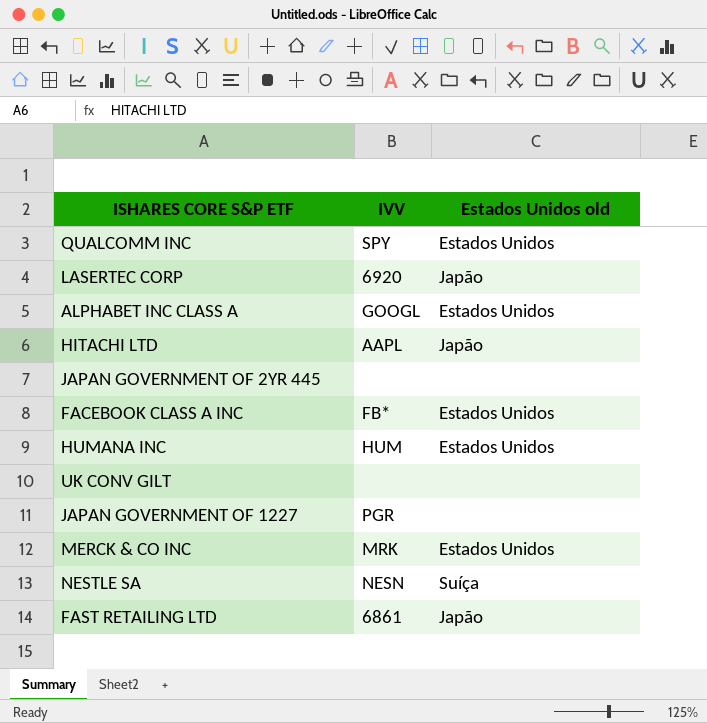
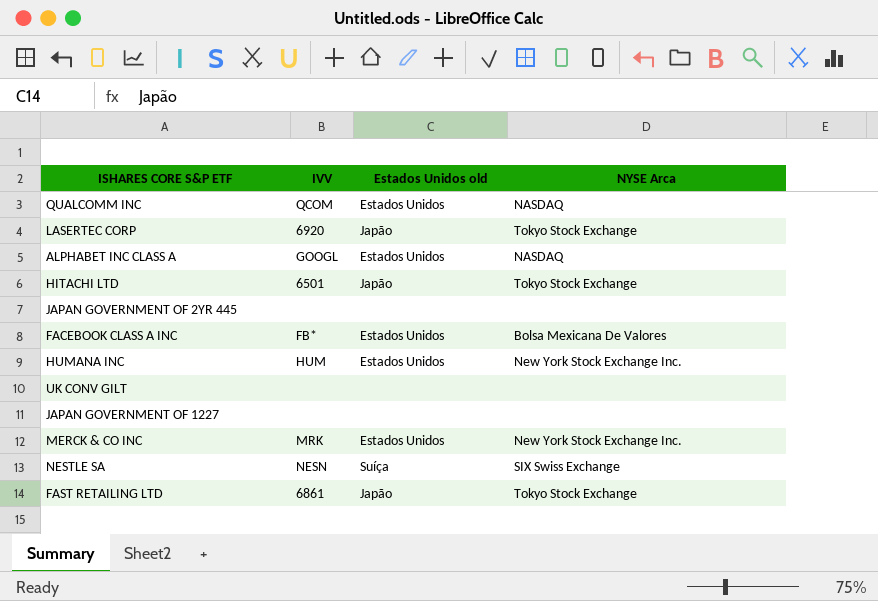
column NYSE Arca | position: none -> 4
QUALCOMM INC | IVV: SPY -> QCOM
HITACHI LTD | IVV: AAPL -> 6501
JAPAN GOVERNMENT OF 1227 | IVV: PGR -> none

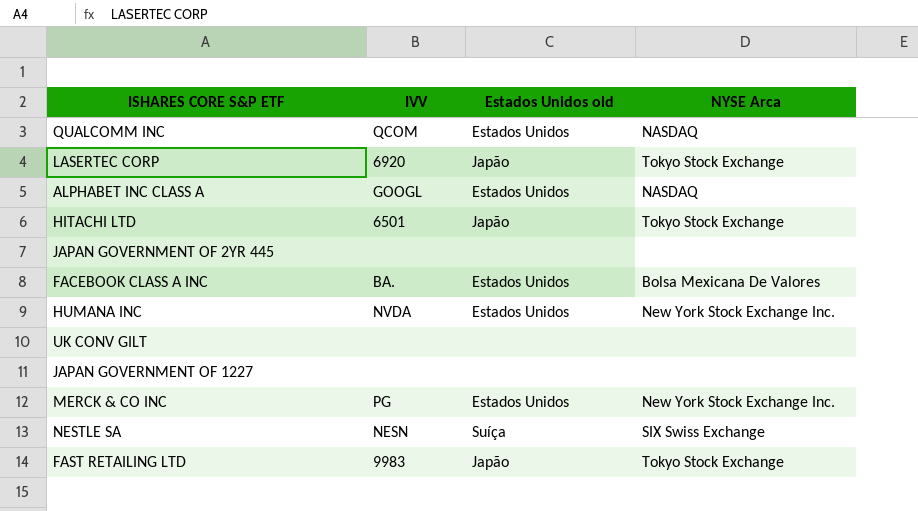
FACEBOOK CLASS A INC | IVV: FB* -> BA.
HUMANA INC | IVV: HUM -> NVDA
MERCK & CO INC | IVV: MRK -> PG
FAST RETAILING LTD | IVV: 6861 -> 9983

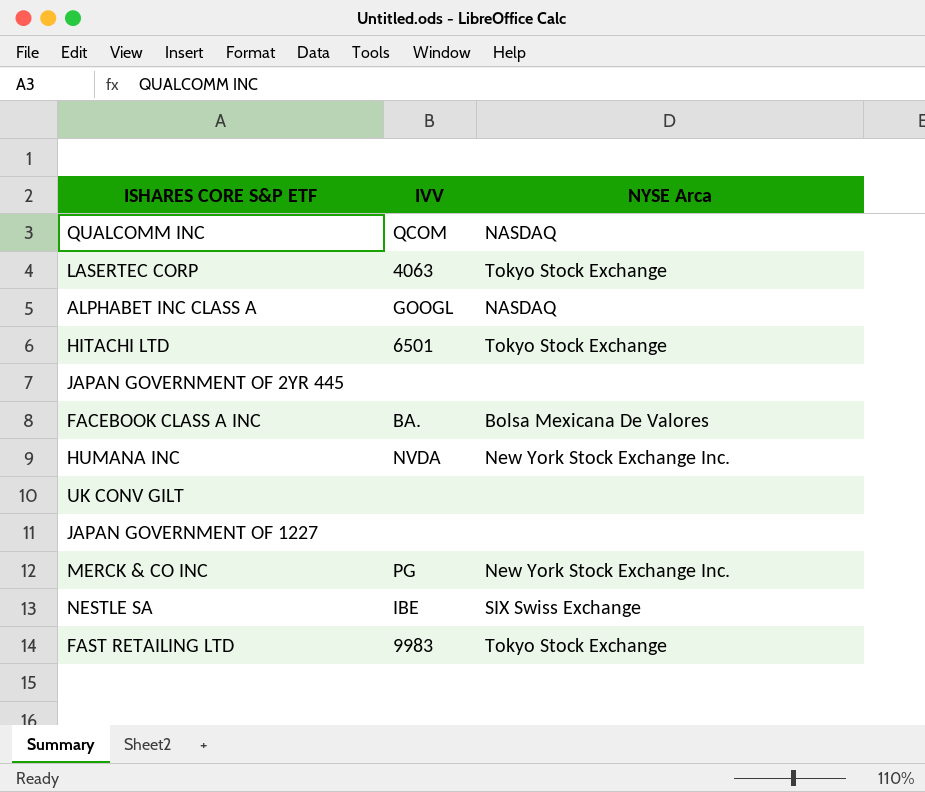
column Estados Unidos old | position: 3 -> none
LASERTEC CORP | IVV: 6920 -> 4063
NESTLE SA | IVV: NESN -> IBE

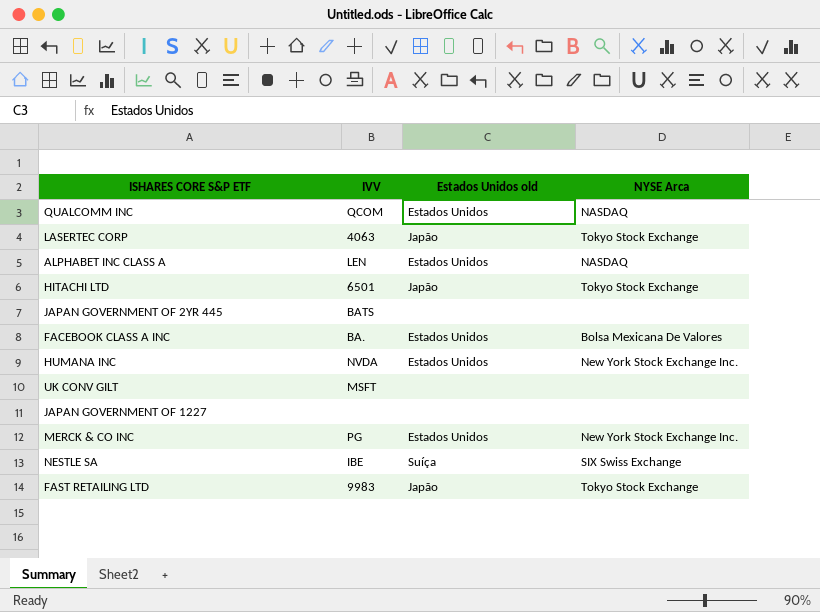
column Estados Unidos old | position: none -> 3
ALPHABET INC CLASS A | IVV: GOOGL -> LEN
JAPAN GOVERNMENT OF 2YR 445 | IVV: none -> BATS
UK CONV GILT | IVV: none -> MSFT

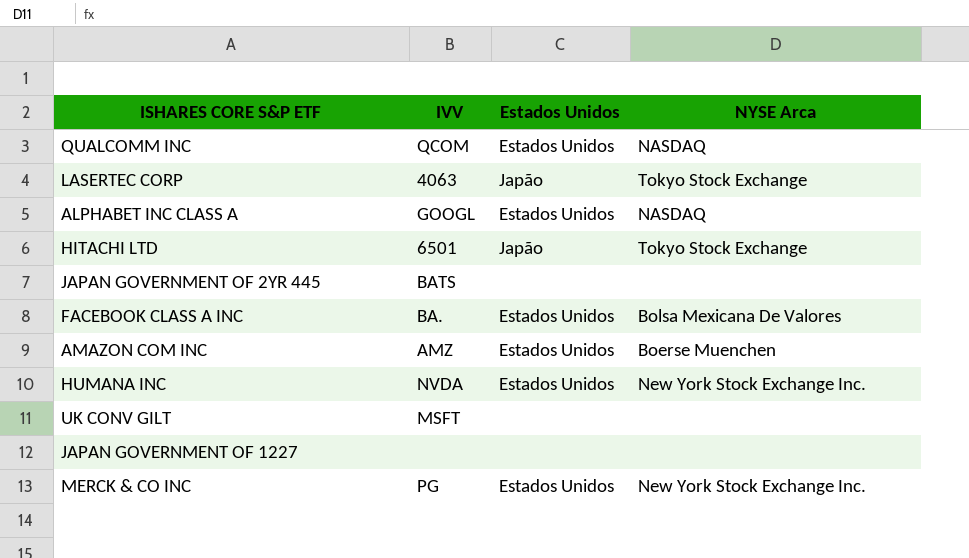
column name: Estados Unidos old -> Estados Unidos
row NESTLE SA: IBE | Suíça | SIX Swiss Exchange -> none
row FAST RETAILING LTD: 9983 | Japão | Tokyo Stock Exchange -> none
ALPHABET INC CLASS A | IVV: LEN -> GOOGL
row AMAZON COM INC: none -> AMZ | Estados Unidos | Boerse Muenchen

